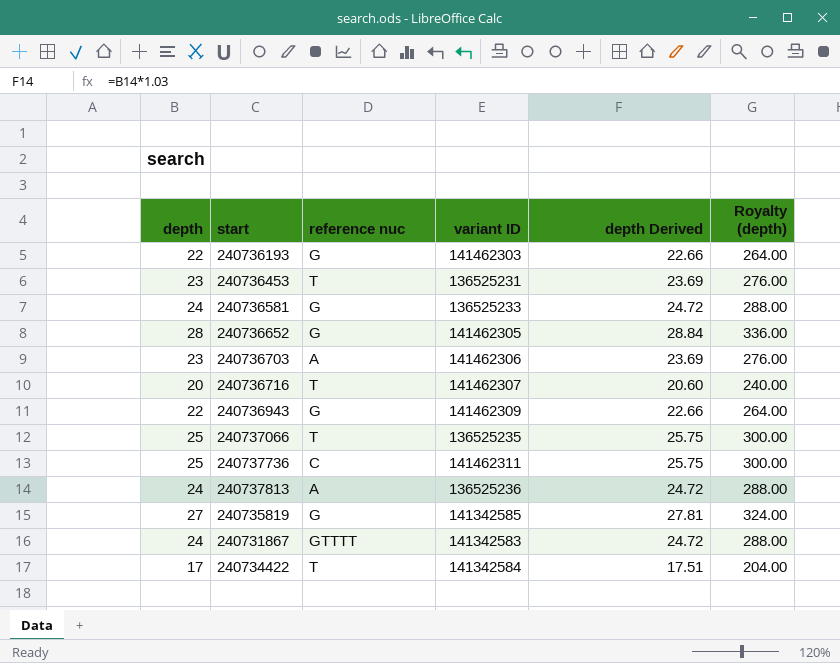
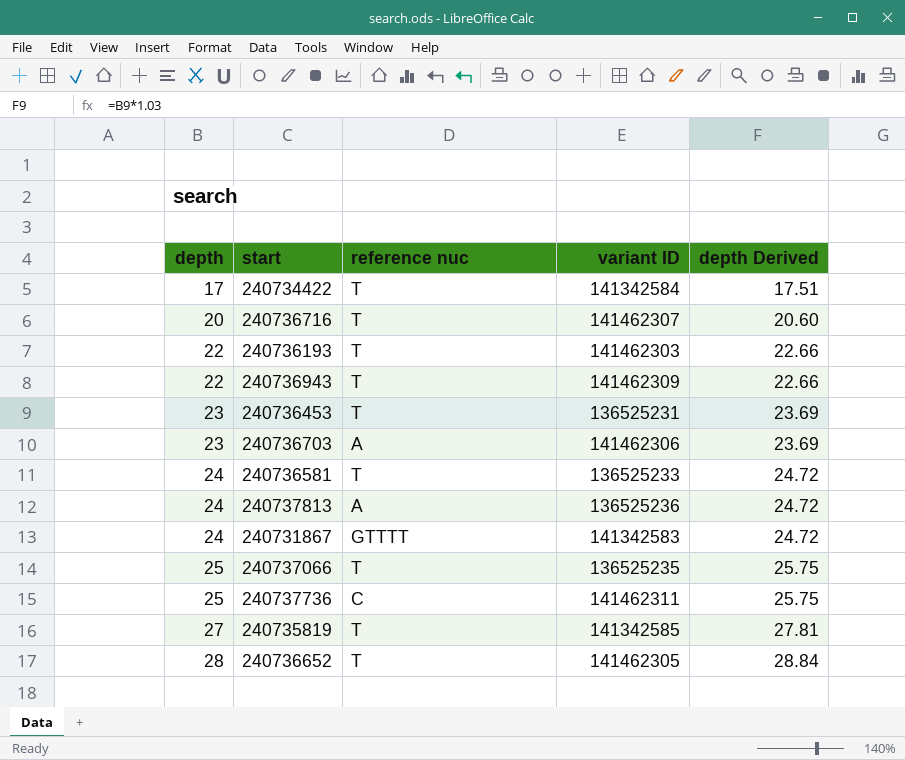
row order: none -> depth ascending
column Royalty (depth) | formula: [depth] * 12 -> none
240736193 | reference nuc: G -> T
240736943 | reference nuc: G -> T
240736581 | reference nuc: G -> T
240735819 | reference nuc: G -> T
240736652 | reference nuc: G -> T

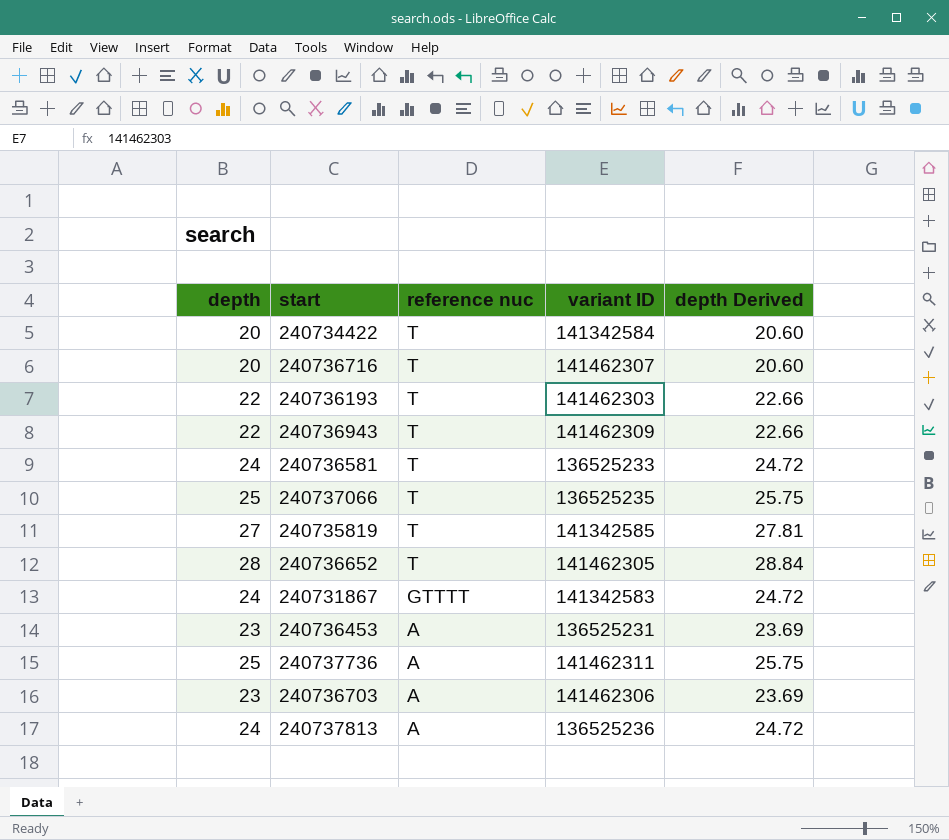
row order: depth ascending -> reference nuc descending
240734422 | depth: 17 -> 20
240734422 | depth Derived: 17.51 -> 20.60
240736453 | reference nuc: T -> A
240737736 | reference nuc: C -> A

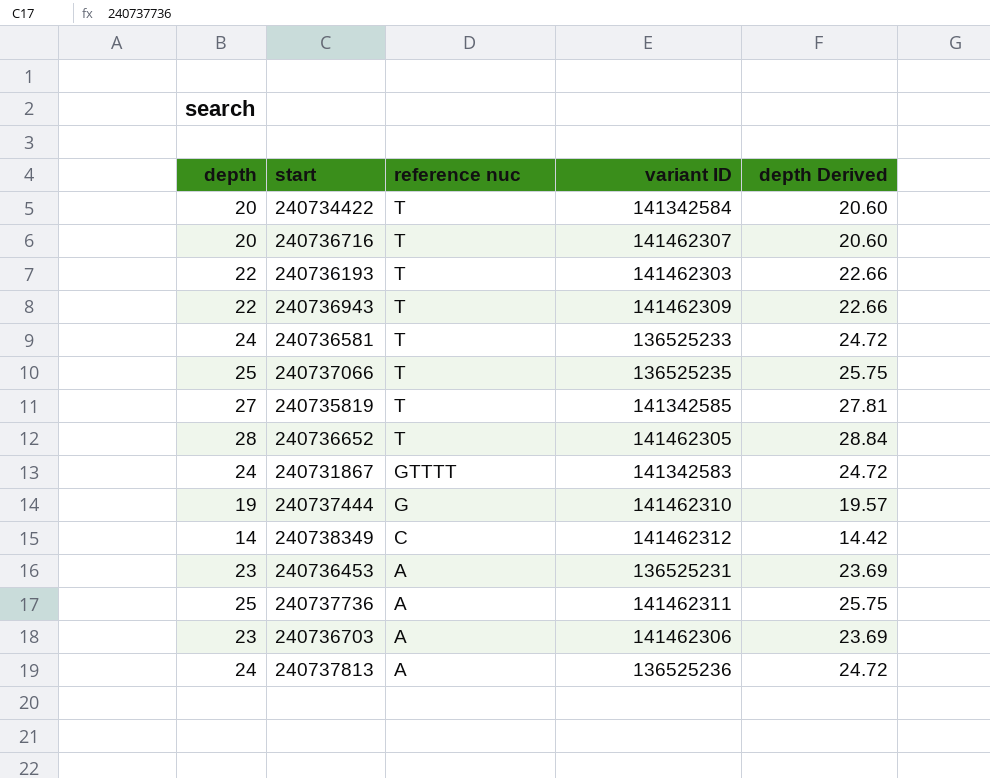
row 240737444: none -> 19 | G | 141462310 | 19.57
row 240738349: none -> 14 | C | 141462312 | 14.42

